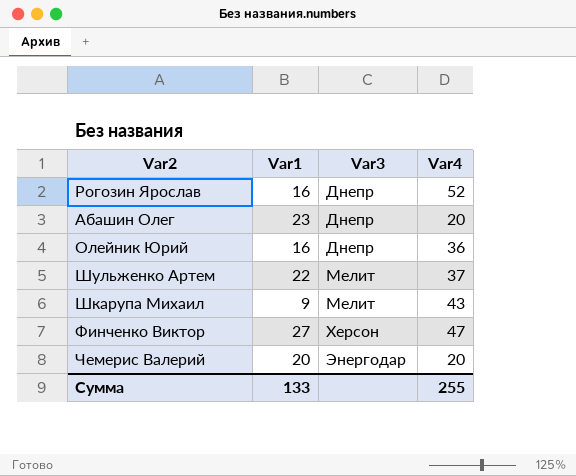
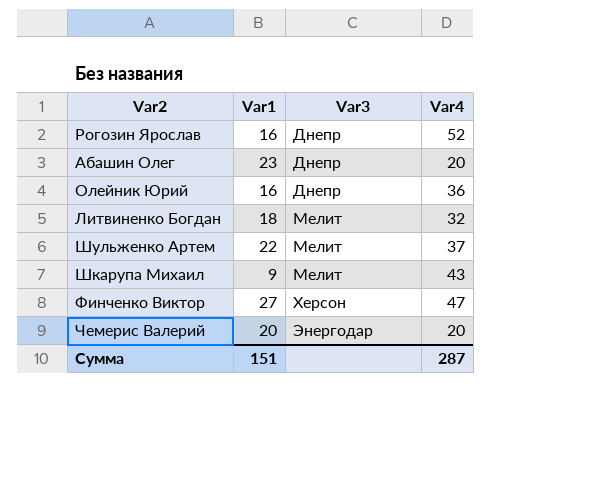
row Литвиненко Богдан: none -> 18 | Мелит | 32
Сумма | Var1: 133 -> 151
Сумма | Var4: 255 -> 287

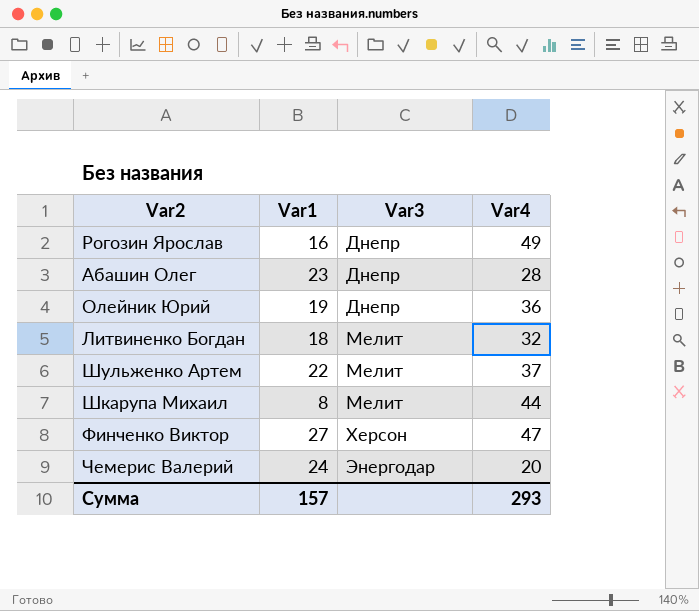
Рогозин Ярослав | Var4: 52 -> 49
Абашин Олег | Var4: 20 -> 28
Олейник Юрий | Var1: 16 -> 19
Шкарупа Михаил | Var1: 9 -> 8
Шкарупа Михаил | Var4: 43 -> 44
Чемерис Валерий | Var1: 20 -> 24
Сумма | Var1: 151 -> 157
Сумма | Var4: 287 -> 293

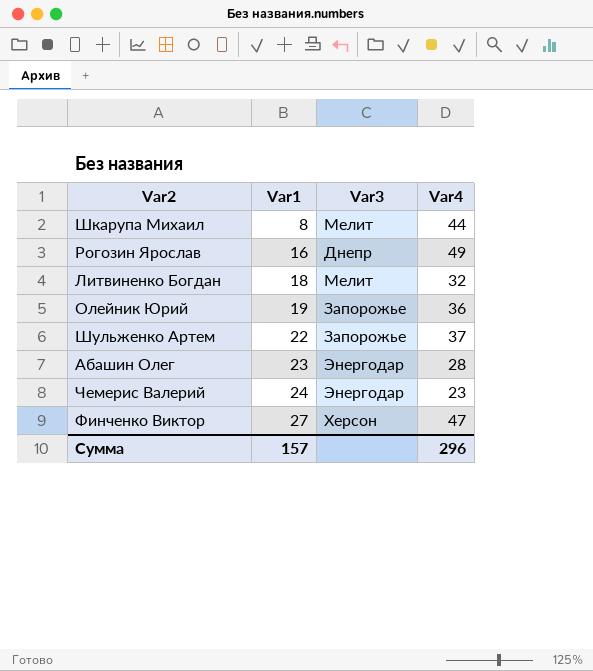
row order: Var3 ascending -> Var1 ascending
Олейник Юрий | Var3: Днепр -> Запорожье
Шульженко Артем | Var3: Мелит -> Запорожье
Абашин Олег | Var3: Днепр -> Энергодар
Чемерис Валерий | Var4: 20 -> 23
Сумма | Var4: 293 -> 296

